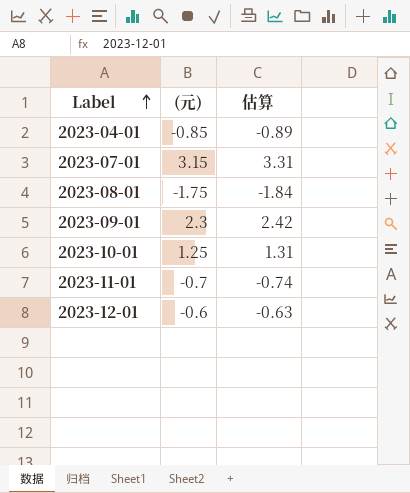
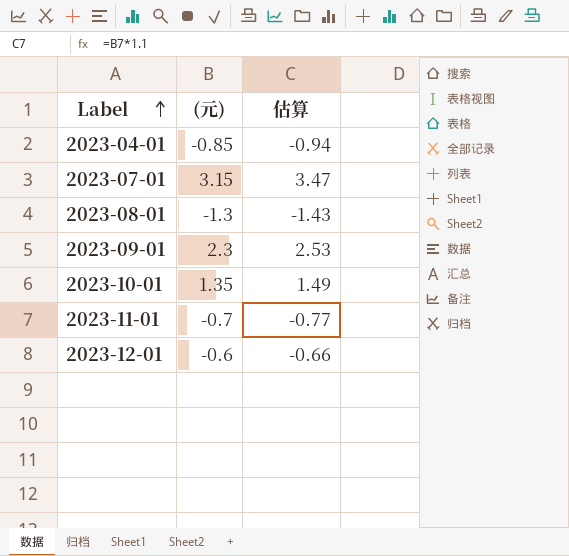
column 估算 | formula: [(元)] * 1.05 -> [(元)] * 1.1
2023-08-01 | (元): -1.75 -> -1.3
2023-10-01 | (元): 1.25 -> 1.35

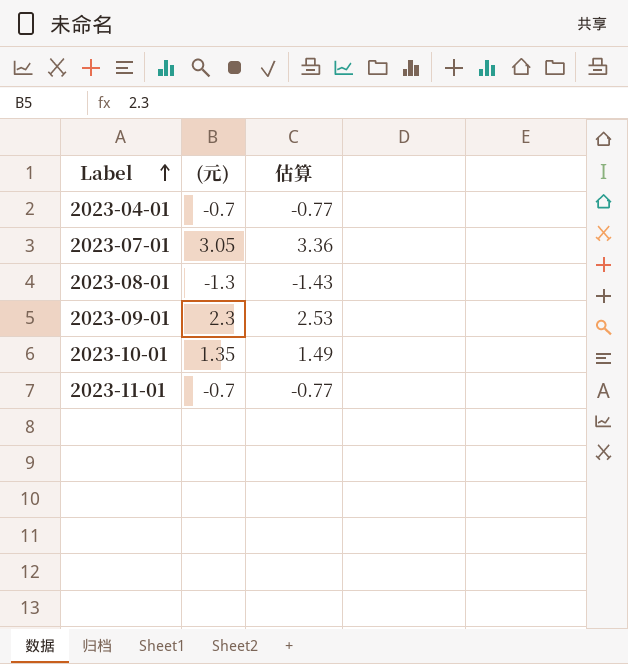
row 2023-12-01: -0.6 | -0.66 -> none
2023-04-01 | (元): -0.85 -> -0.7
2023-04-01 | 估算: -0.94 -> -0.77
2023-07-01 | (元): 3.15 -> 3.05
2023-07-01 | 估算: 3.47 -> 3.36

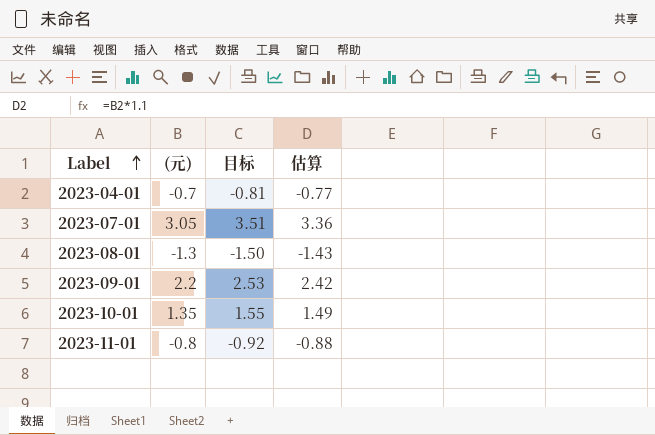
column 目标 | formula: none -> [(元)] * 1.15
2023-09-01 | (元): 2.3 -> 2.2
2023-09-01 | 估算: 2.53 -> 2.42
2023-11-01 | (元): -0.7 -> -0.8
2023-11-01 | 估算: -0.77 -> -0.88

